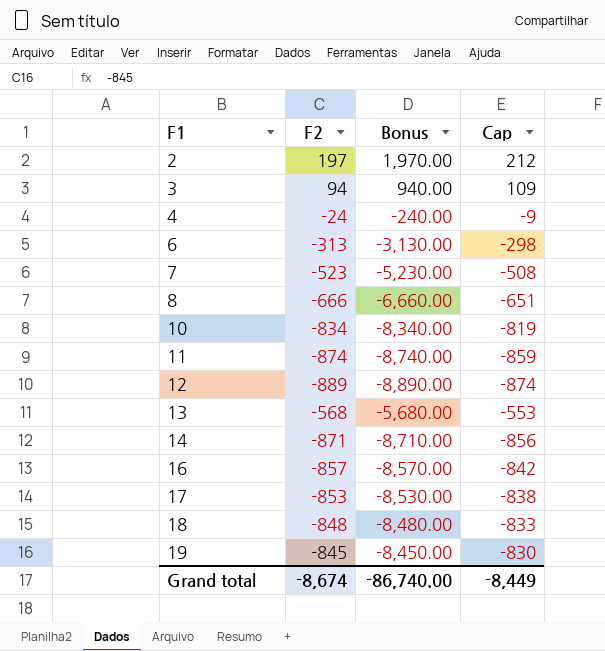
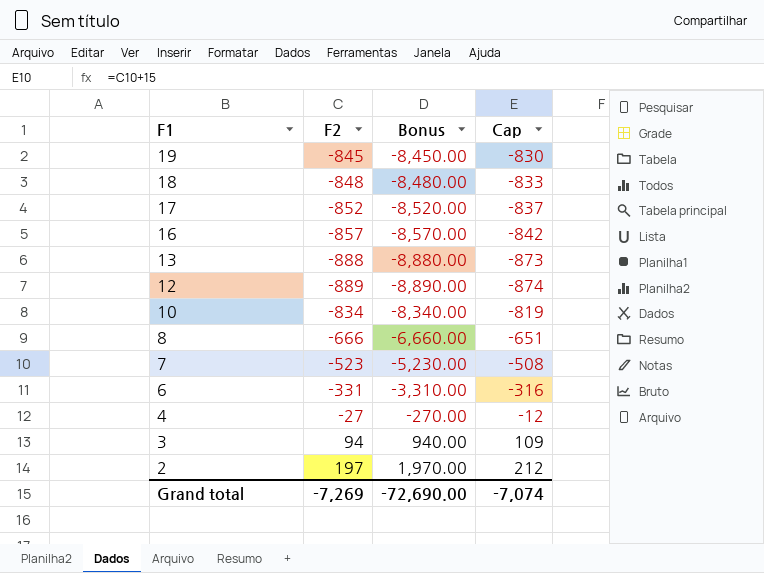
row order: F1 ascending -> F1 descending
row 11: -874 | -8,740.00 | -859 -> none
row 14: -871 | -8,710.00 | -856 -> none
17 | F2: -853 -> -852
17 | Bonus: -8,530.00 -> -8,520.00
17 | Cap: -838 -> -837
13 | F2: -568 -> -888
13 | Bonus: -5,680.00 -> -8,880.00
13 | Cap: -553 -> -873
6 | F2: -313 -> -331
6 | Bonus: -3,130.00 -> -3,310.00
6 | Cap: -298 -> -316
4 | F2: -24 -> -27
4 | Bonus: -240.00 -> -270.00
4 | Cap: -9 -> -12
Grand total | F2: -8,674 -> -7,269
Grand total | Bonus: -86,740.00 -> -72,690.00
Grand total | Cap: -8,449 -> -7,074

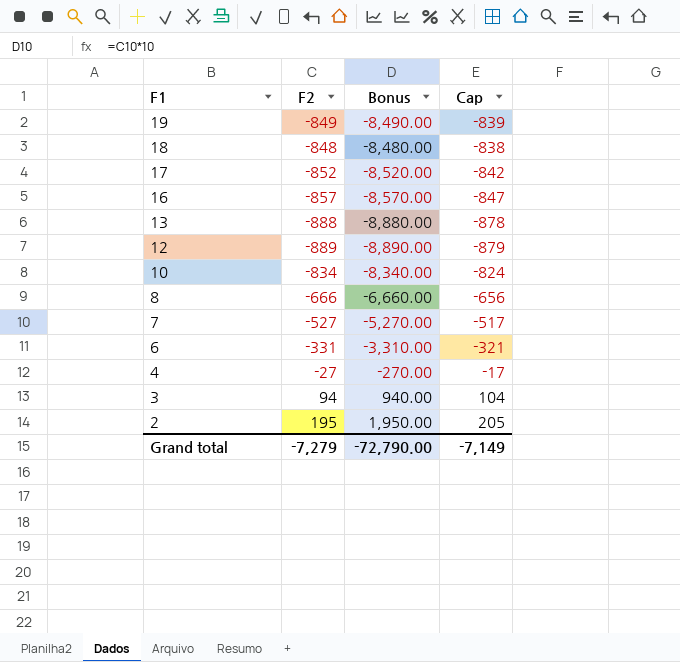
column Cap | formula: [F2] + 15 -> [F2] + 10
19 | F2: -845 -> -849
19 | Bonus: -8,450.00 -> -8,490.00
7 | F2: -523 -> -527
7 | Bonus: -5,230.00 -> -5,270.00
2 | F2: 197 -> 195
2 | Bonus: 1,970.00 -> 1,950.00
Grand total | F2: -7,269 -> -7,279
Grand total | Bonus: -72,690.00 -> -72,790.00
Grand total | Cap: -7,074 -> -7,149

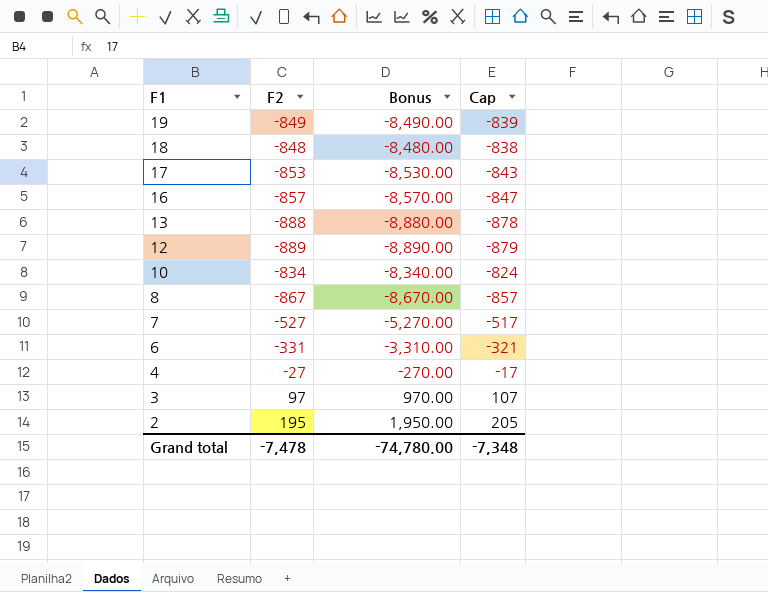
17 | F2: -852 -> -853
17 | Bonus: -8,520.00 -> -8,530.00
17 | Cap: -842 -> -843
8 | F2: -666 -> -867
8 | Bonus: -6,660.00 -> -8,670.00
8 | Cap: -656 -> -857
3 | F2: 94 -> 97
3 | Bonus: 940.00 -> 970.00
3 | Cap: 104 -> 107
Grand total | F2: -7,279 -> -7,478
Grand total | Bonus: -72,790.00 -> -74,780.00
Grand total | Cap: -7,149 -> -7,348

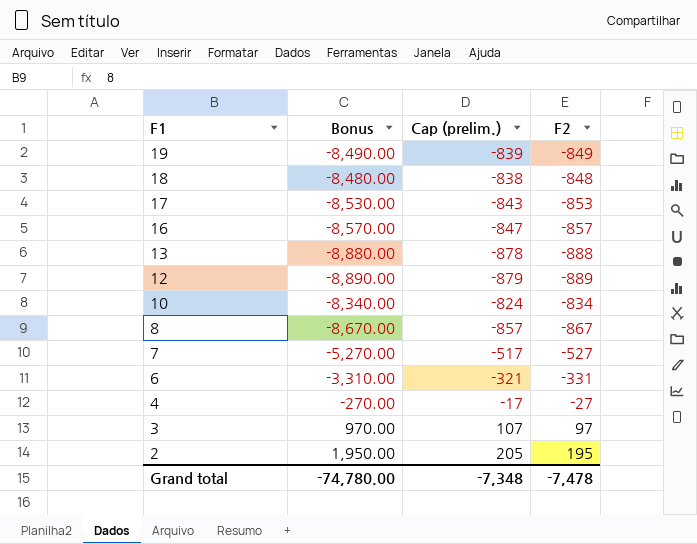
column name: Cap -> Cap (prelim.)
column F2 | position: 2 -> 4

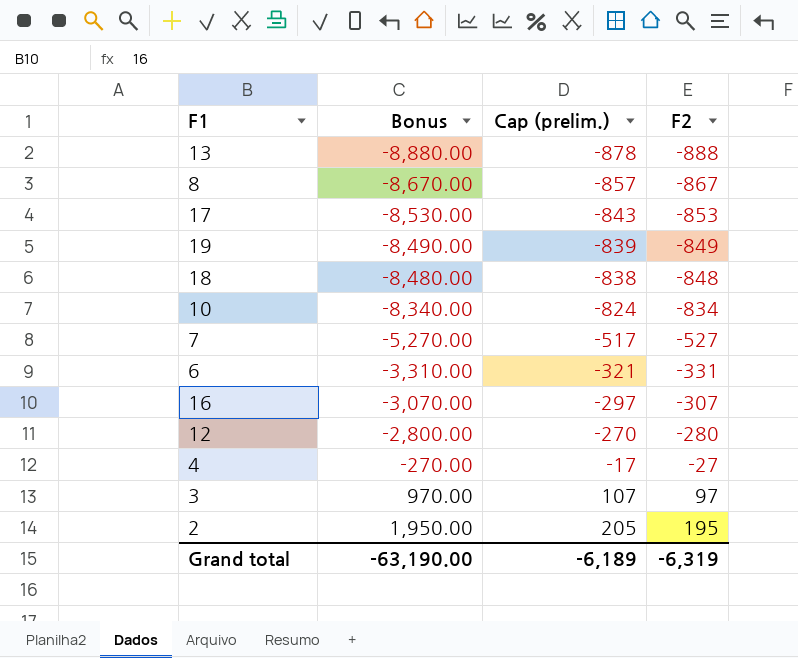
row order: F1 descending -> Bonus ascending
16 | Bonus: -8,570.00 -> -3,070.00
16 | Cap (prelim.): -847 -> -297
16 | F2: -857 -> -307
12 | Bonus: -8,890.00 -> -2,800.00
12 | Cap (prelim.): -879 -> -270
12 | F2: -889 -> -280
Grand total | Bonus: -74,780.00 -> -63,190.00
Grand total | Cap (prelim.): -7,348 -> -6,189
Grand total | F2: -7,478 -> -6,319

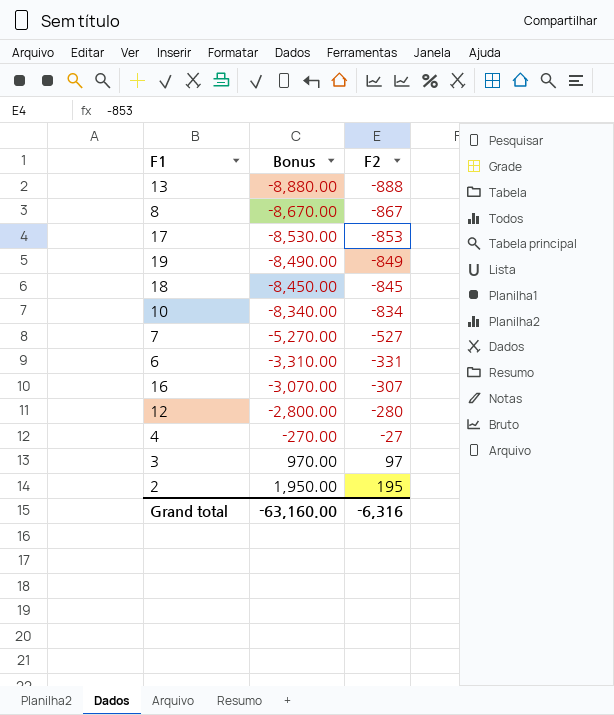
column Cap (prelim.) | formula: [F2] + 10 -> none
18 | Bonus: -8,480.00 -> -8,450.00
18 | F2: -848 -> -845
Grand total | Bonus: -63,190.00 -> -63,160.00
Grand total | F2: -6,319 -> -6,316

